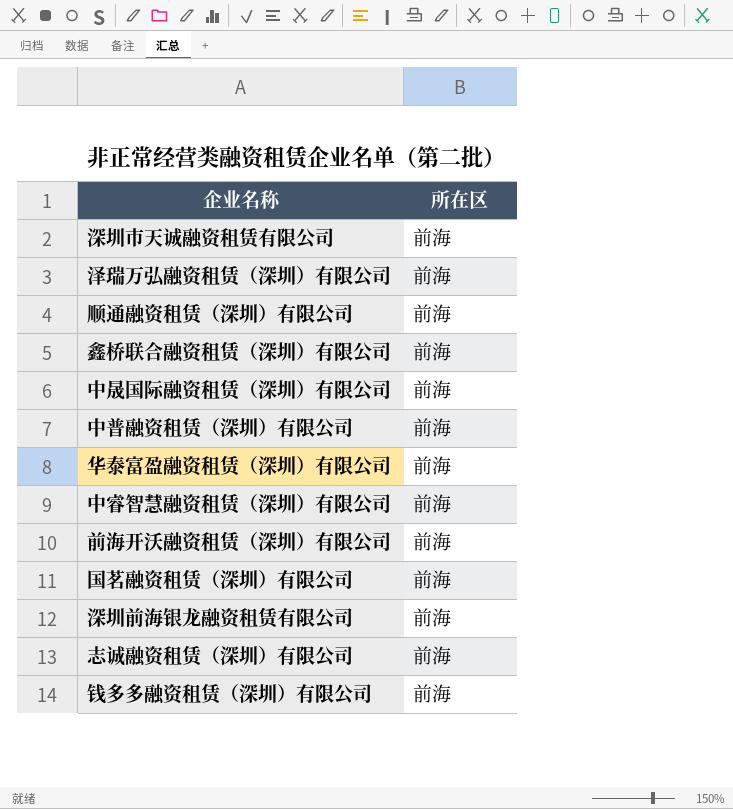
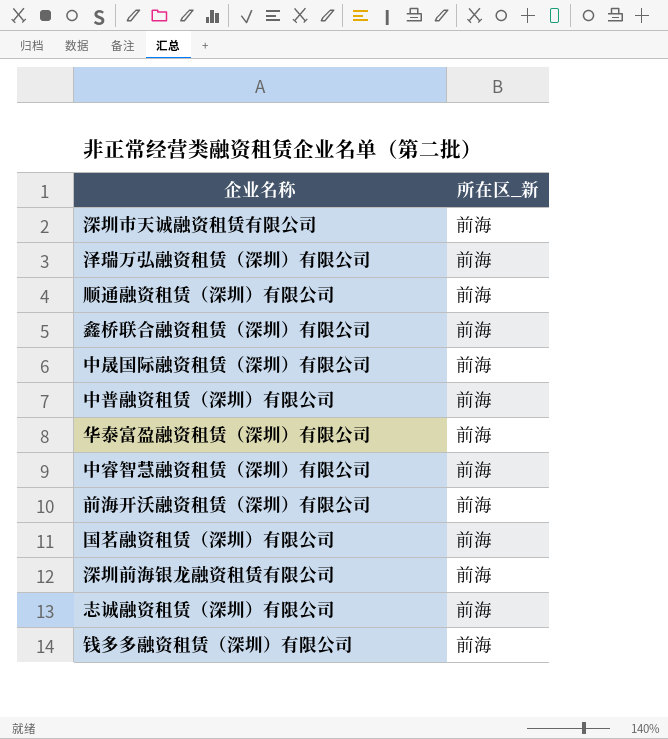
column name: 所在区 -> 所在区_新

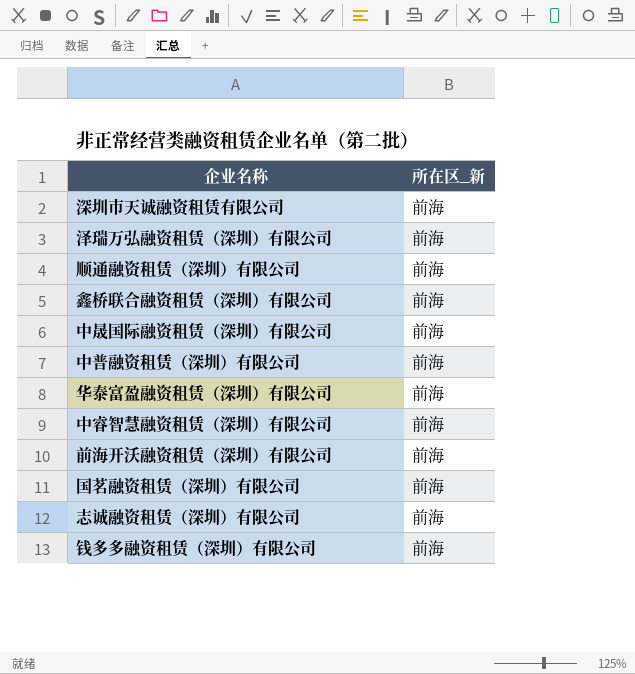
row 深圳前海银龙融资租赁有限公司: 前海 -> none

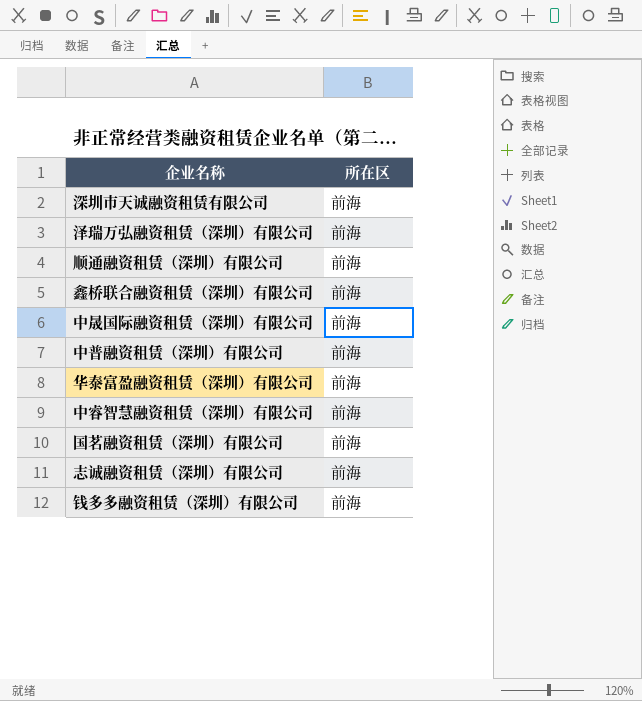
column name: 所在区_新 -> 所在区
row 前海开沃融资租赁（深圳）有限公司: 前海 -> none

